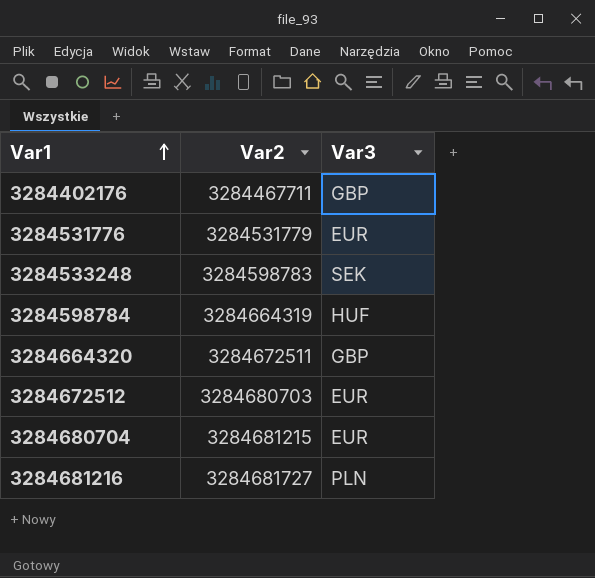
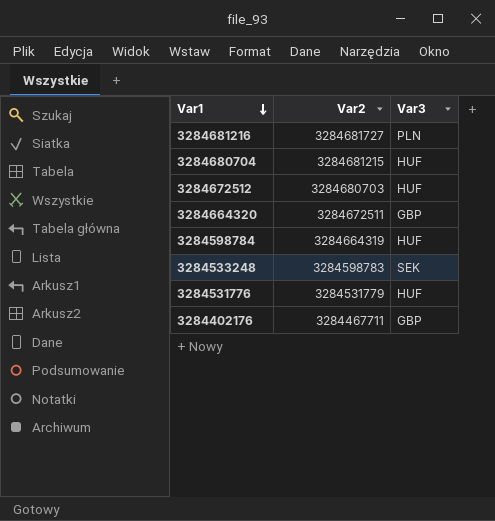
row order: Var1 ascending -> Var1 descending
3284680704 | Var3: EUR -> HUF
3284672512 | Var3: EUR -> HUF
3284531776 | Var3: EUR -> HUF

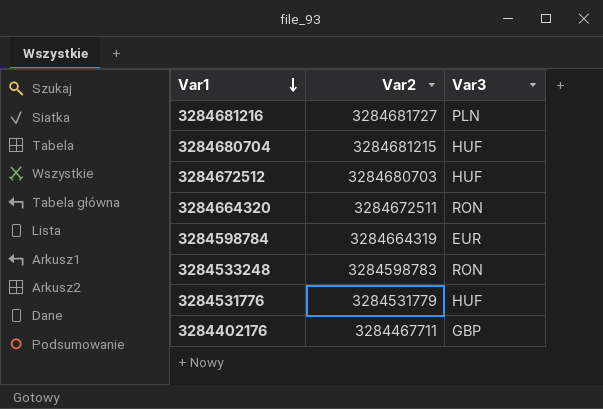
3284664320 | Var3: GBP -> RON
3284598784 | Var3: HUF -> EUR
3284533248 | Var3: SEK -> RON

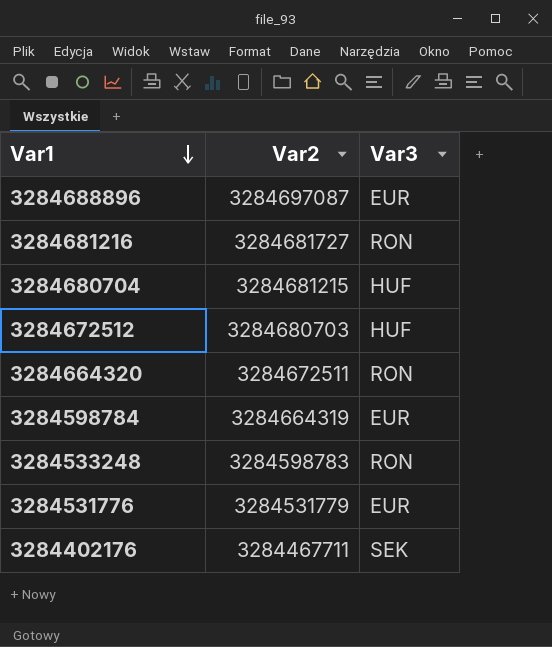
row 3284688896: none -> 3284697087 | EUR
3284681216 | Var3: PLN -> RON
3284531776 | Var3: HUF -> EUR
3284402176 | Var3: GBP -> SEK

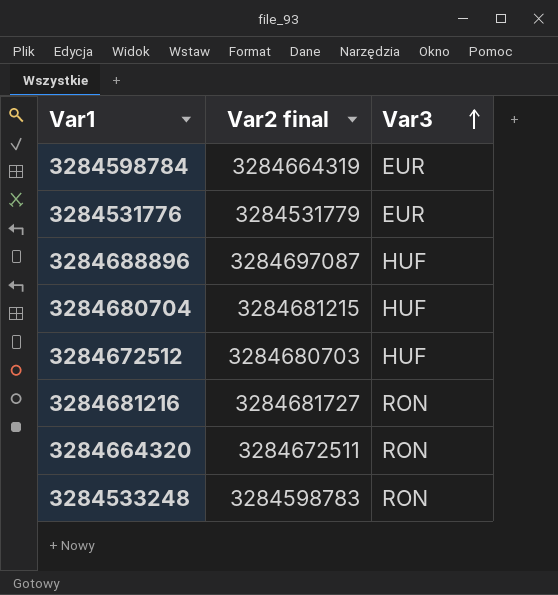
row order: Var1 descending -> Var3 ascending
column name: Var2 -> Var2 final
row 3284402176: 3284467711 | SEK -> none
3284688896 | Var3: EUR -> HUF

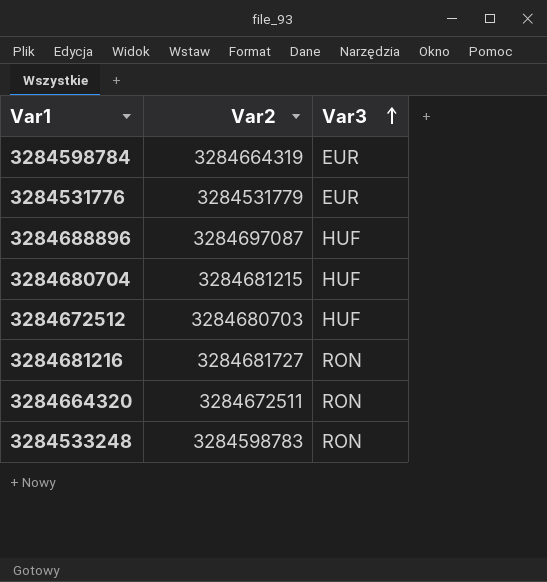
column name: Var2 final -> Var2

